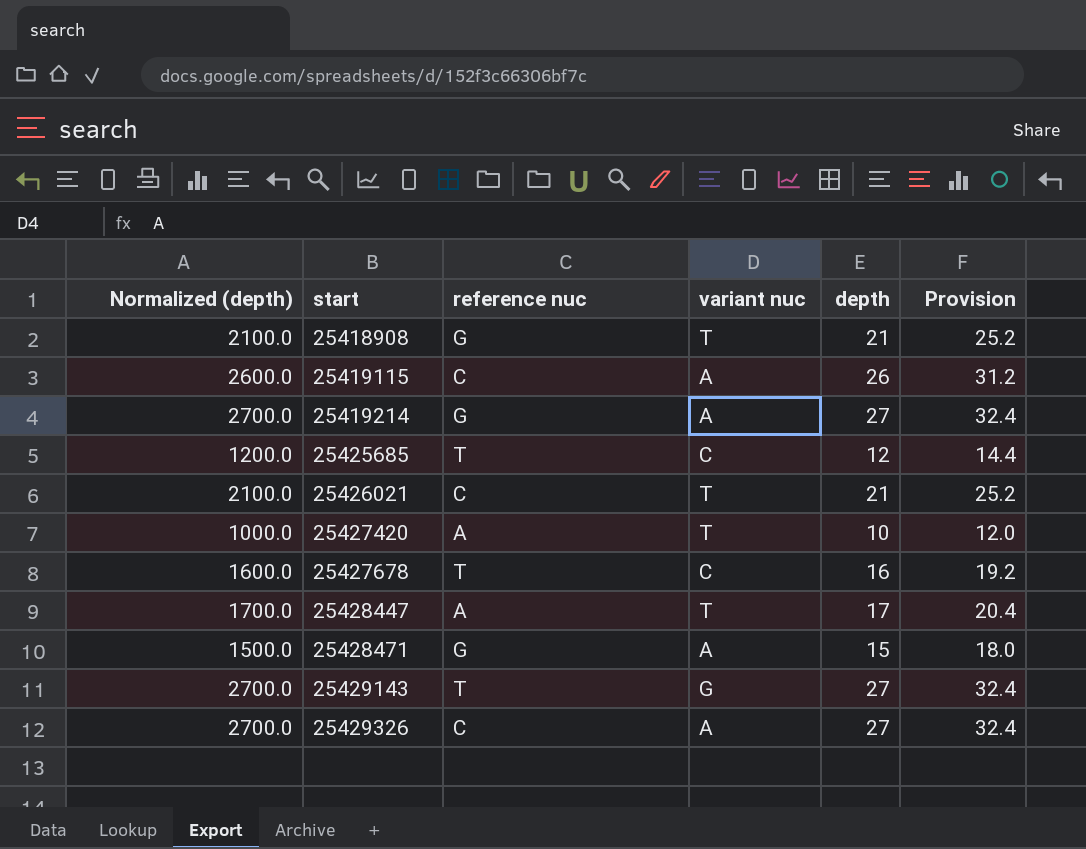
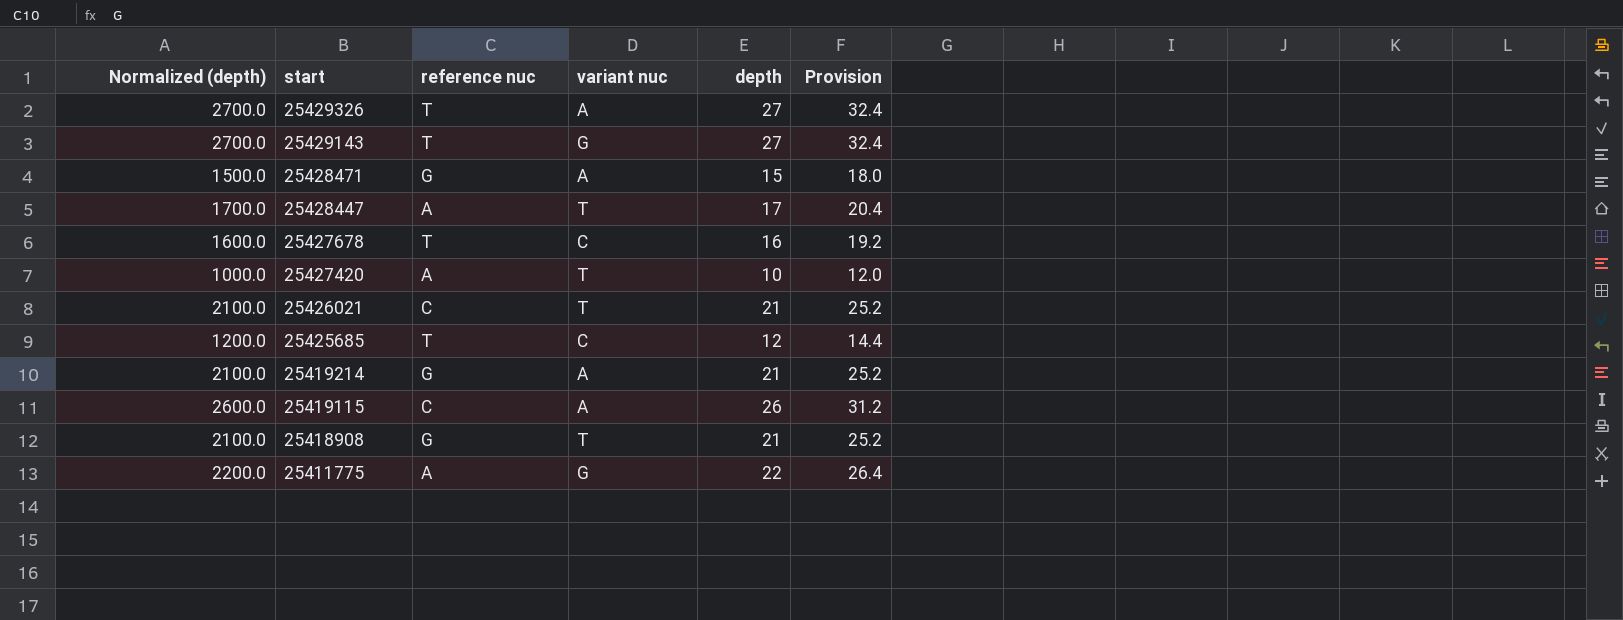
row order: start ascending -> start descending
25429326 | reference nuc: C -> T
25419214 | Normalized (depth): 2700.0 -> 2100.0
25419214 | depth: 27 -> 21
25419214 | Provision: 32.4 -> 25.2
row 25411775: none -> 2200.0 | A | G | 22 | 26.4

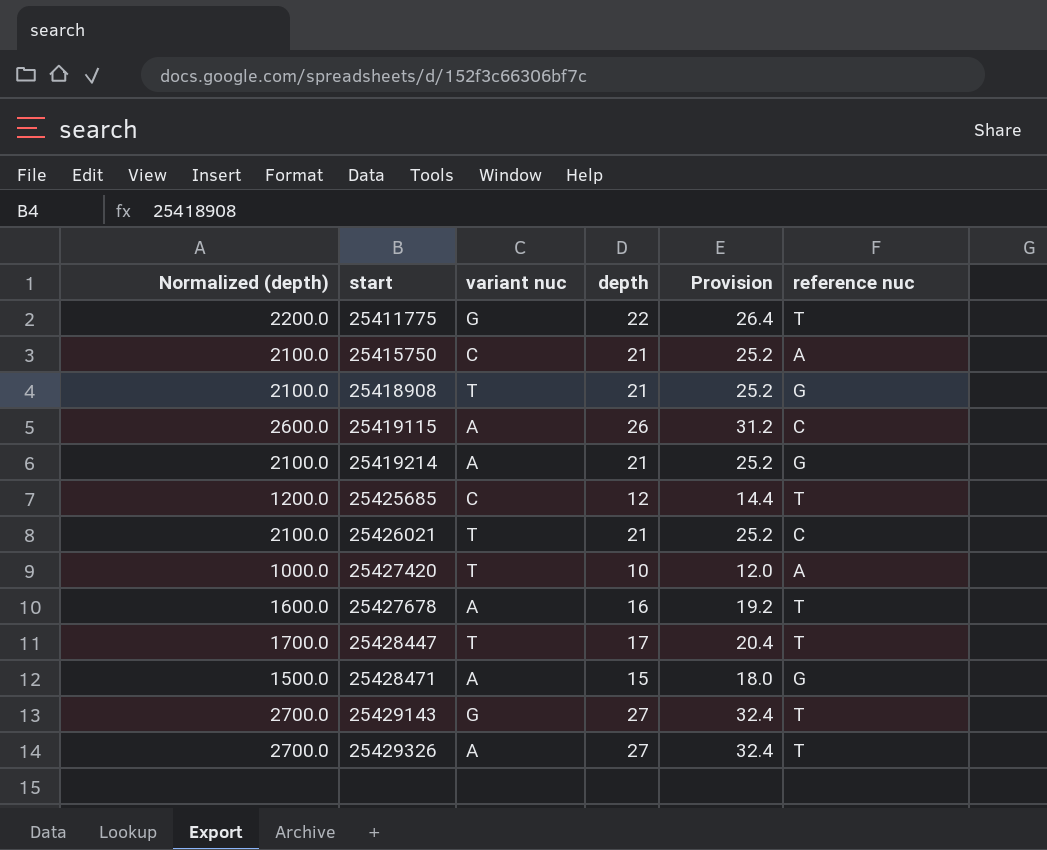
row order: start descending -> start ascending
column reference nuc | position: 3 -> 6
25411775 | reference nuc: A -> T
row 25415750: none -> 2100.0 | C | 21 | 25.2 | A
25427678 | variant nuc: C -> A
25428447 | reference nuc: A -> T

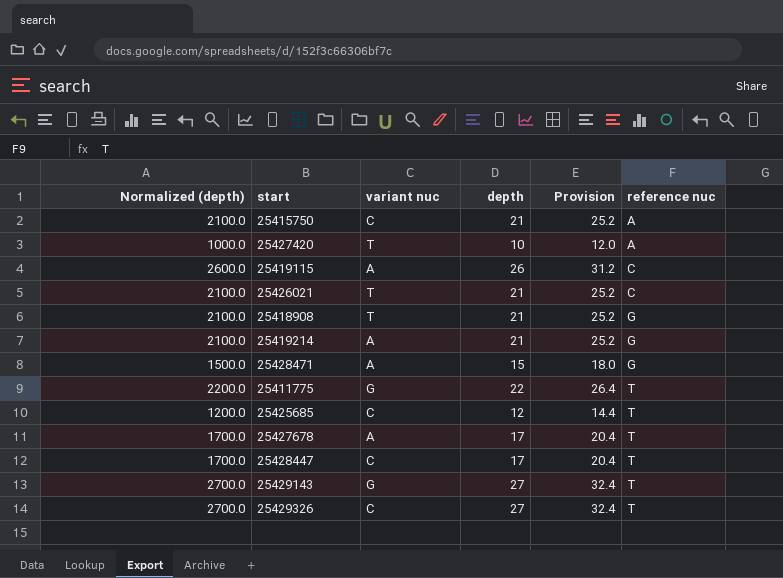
row order: start ascending -> reference nuc ascending
25427678 | Normalized (depth): 1600.0 -> 1700.0
25427678 | depth: 16 -> 17
25427678 | Provision: 19.2 -> 20.4
25428447 | variant nuc: T -> C
25429326 | variant nuc: A -> C

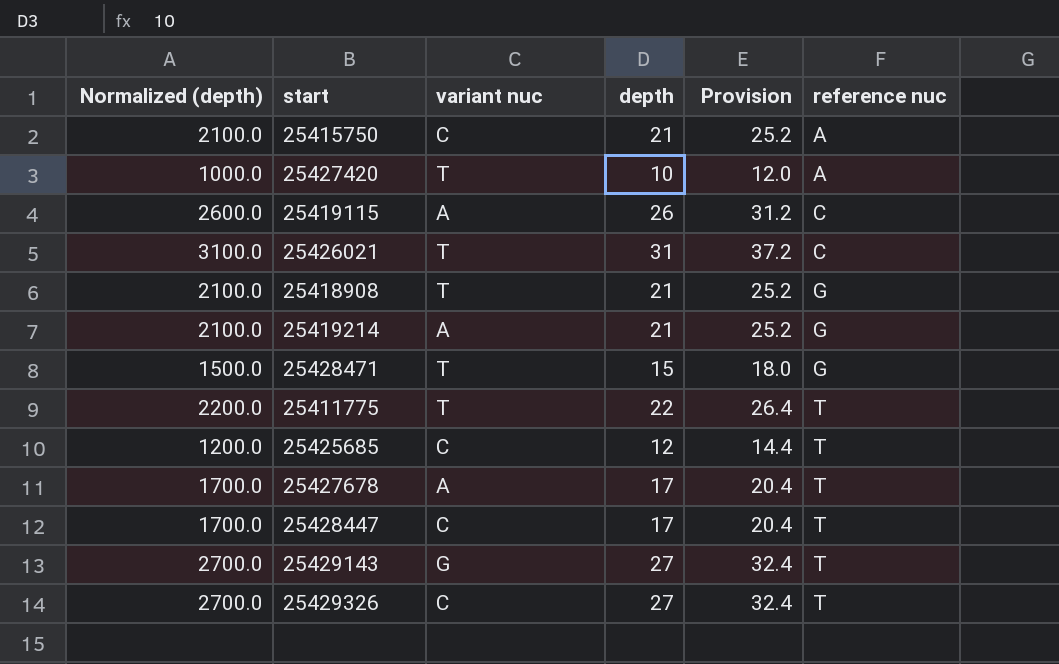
25426021 | Normalized (depth): 2100.0 -> 3100.0
25426021 | depth: 21 -> 31
25426021 | Provision: 25.2 -> 37.2
25428471 | variant nuc: A -> T
25411775 | variant nuc: G -> T

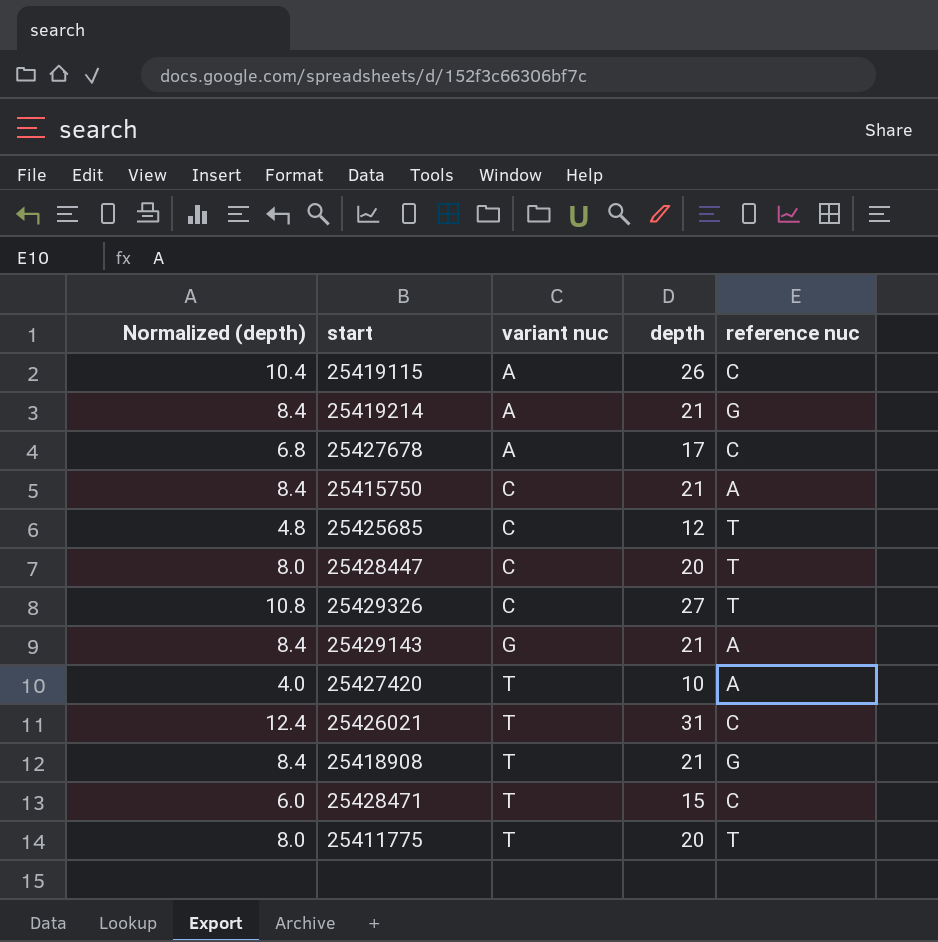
row order: reference nuc ascending -> variant nuc ascending
column Provision | formula: [depth] * 1.2 -> none
column Normalized (depth) | formula: [depth] * 100 -> [depth] * 0.4
25427678 | reference nuc: T -> C
25428447 | depth: 17 -> 20
25429143 | depth: 27 -> 21
25429143 | reference nuc: T -> A
25428471 | reference nuc: G -> C
25411775 | depth: 22 -> 20

